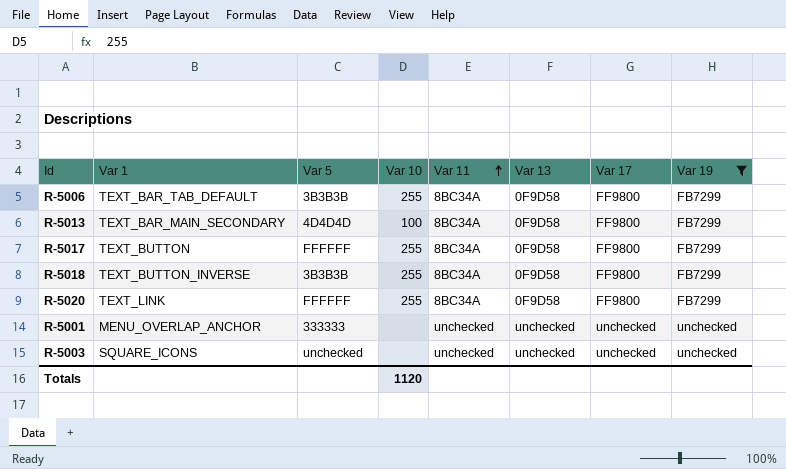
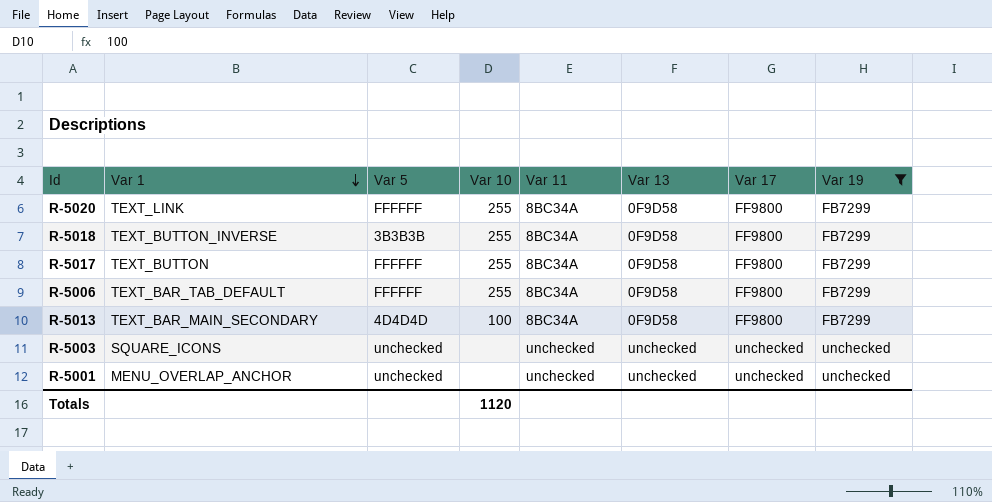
row order: Var 11 ascending -> Var 1 descending
R-5006 | Var 5: 3B3B3B -> FFFFFF
R-5001 | Var 5: 333333 -> unchecked

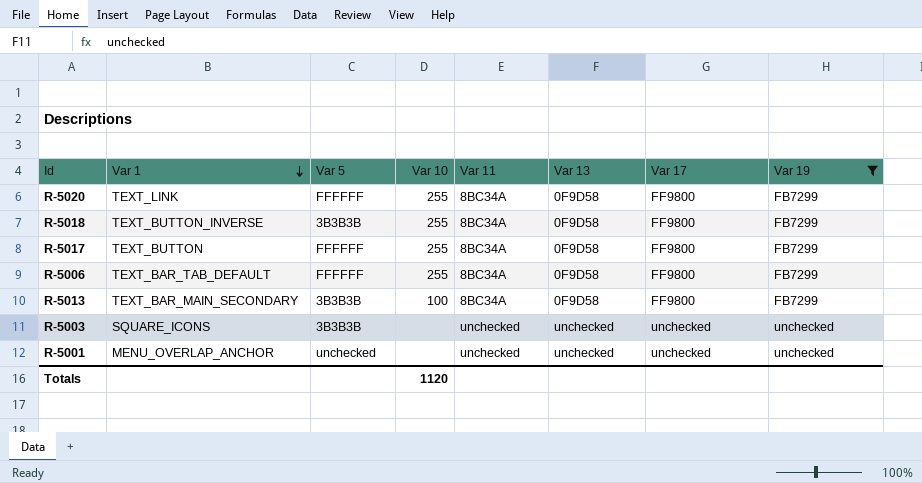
R-5013 | Var 5: 4D4D4D -> 3B3B3B
R-5003 | Var 5: unchecked -> 3B3B3B

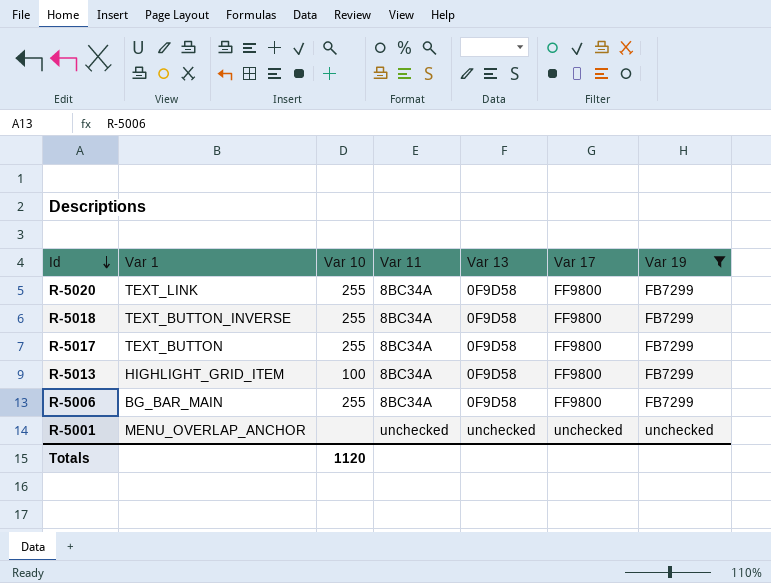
row order: Var 1 descending -> Id descending
column Var 5 | position: 3 -> none
row R-5003: SQUARE_ICONS | 3B3B3B | none | unchecked | unchecked | unchecked | unchecked -> none
R-5013 | Var 1: TEXT_BAR_MAIN_SECONDARY -> HIGHLIGHT_GRID_ITEM
R-5006 | Var 1: TEXT_BAR_TAB_DEFAULT -> BG_BAR_MAIN

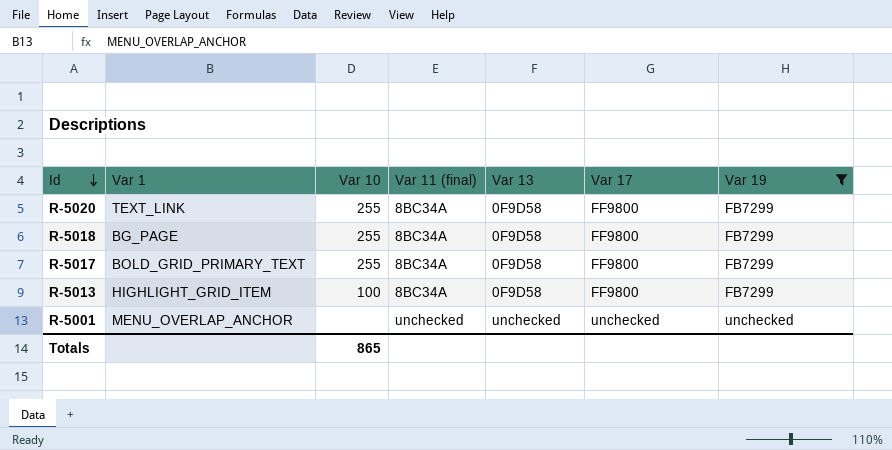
column name: Var 11 -> Var 11 (final)
row R-5006: BG_BAR_MAIN | 255 | 8BC34A | 0F9D58 | FF9800 | FB7299 -> none
R-5018 | Var 1: TEXT_BUTTON_INVERSE -> BG_PAGE
R-5017 | Var 1: TEXT_BUTTON -> BOLD_GRID_PRIMARY_TEXT
Totals | Var 10: 1120 -> 865

